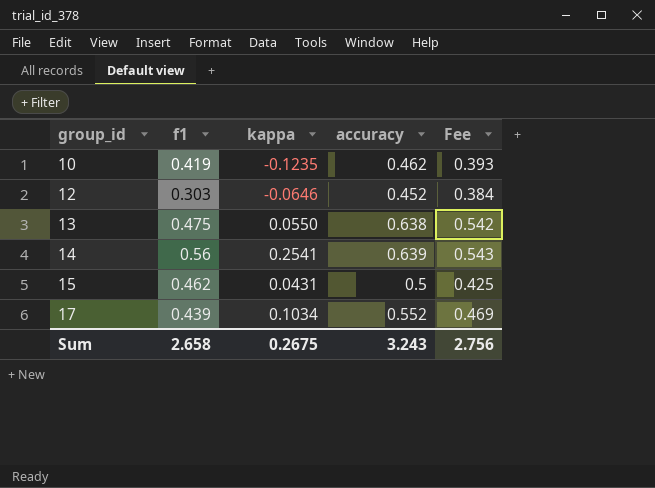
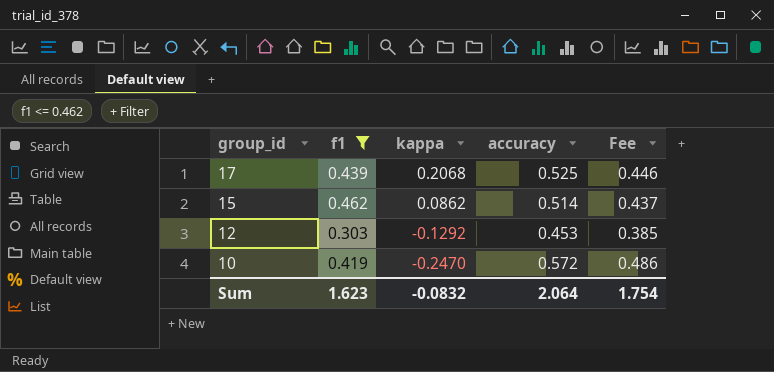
filter: none -> f1 <= 0.462
row order: group_id ascending -> group_id descending
17 | kappa: 0.1034 -> 0.2068
17 | accuracy: 0.552 -> 0.525
17 | Fee: 0.469 -> 0.446
15 | kappa: 0.0431 -> 0.0862
15 | accuracy: 0.5 -> 0.514
15 | Fee: 0.425 -> 0.437
12 | kappa: -0.0646 -> -0.1292
12 | accuracy: 0.452 -> 0.453
12 | Fee: 0.384 -> 0.385
10 | kappa: -0.1235 -> -0.2470
10 | accuracy: 0.462 -> 0.572
10 | Fee: 0.393 -> 0.486
Sum | f1: 2.658 -> 1.623
Sum | kappa: 0.2675 -> -0.0832
Sum | accuracy: 3.243 -> 2.064
Sum | Fee: 2.756 -> 1.754

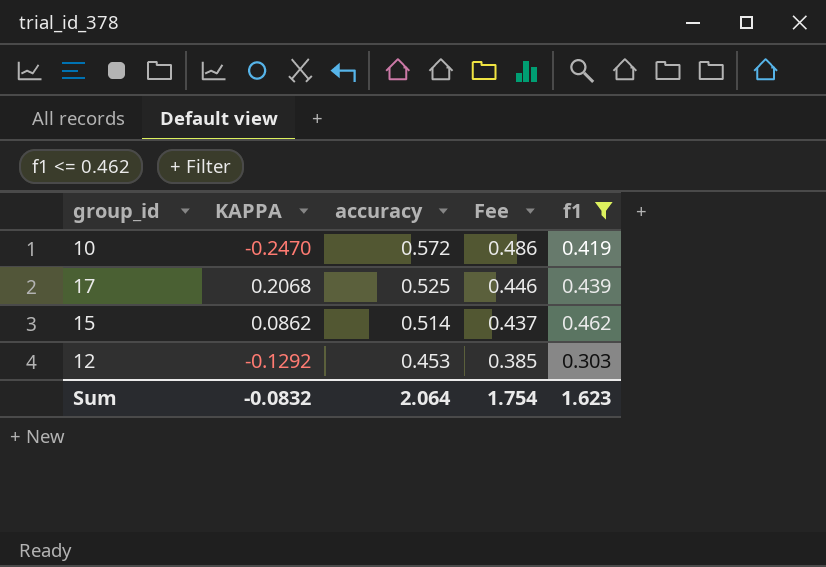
row order: group_id descending -> accuracy descending
column name: kappa -> KAPPA
column f1 | position: 2 -> 5

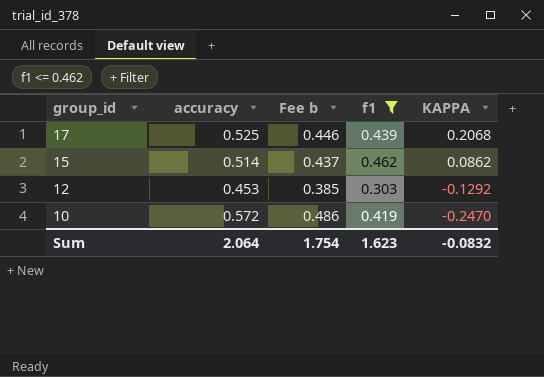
row order: accuracy descending -> group_id descending
column name: Fee -> Fee b
column KAPPA | position: 2 -> 5

